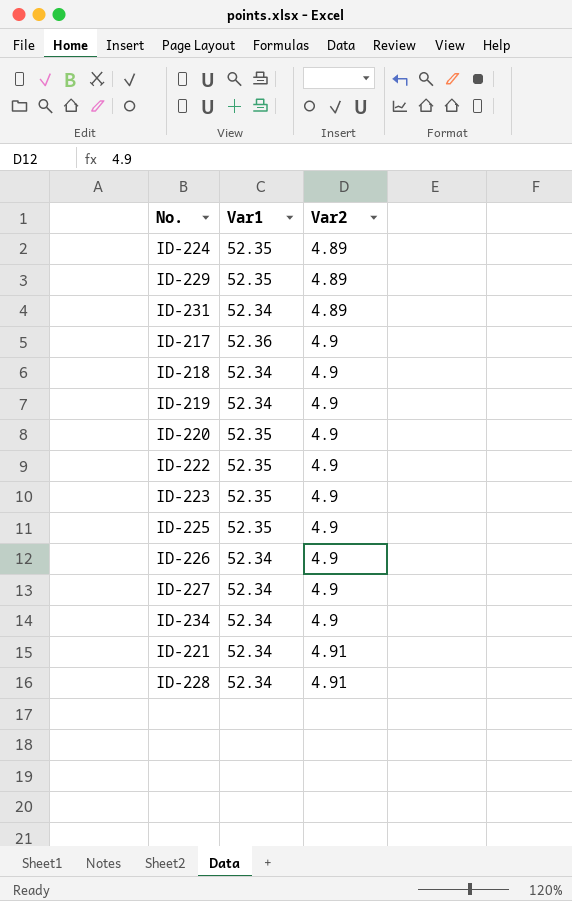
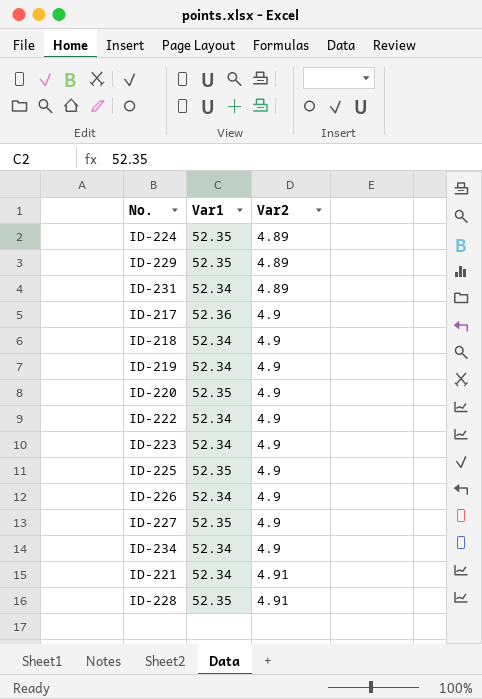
ID-222 | Var1: 52.35 -> 52.34
ID-223 | Var1: 52.35 -> 52.34
ID-227 | Var1: 52.34 -> 52.35
ID-228 | Var1: 52.34 -> 52.35

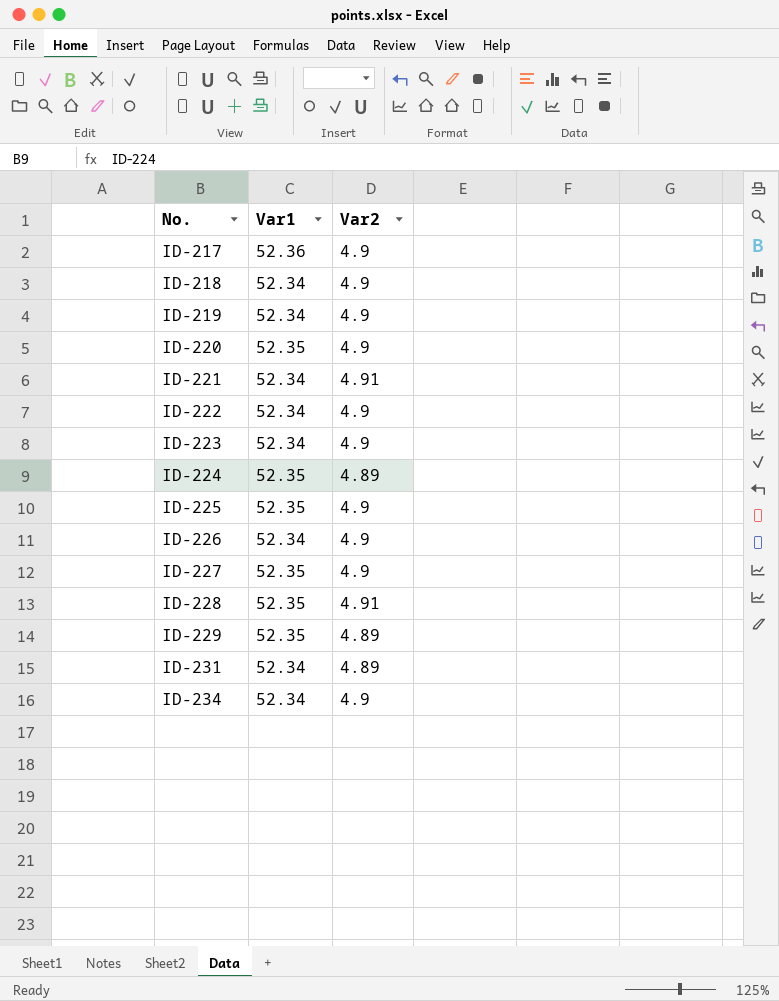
row order: Var2 ascending -> No. ascending

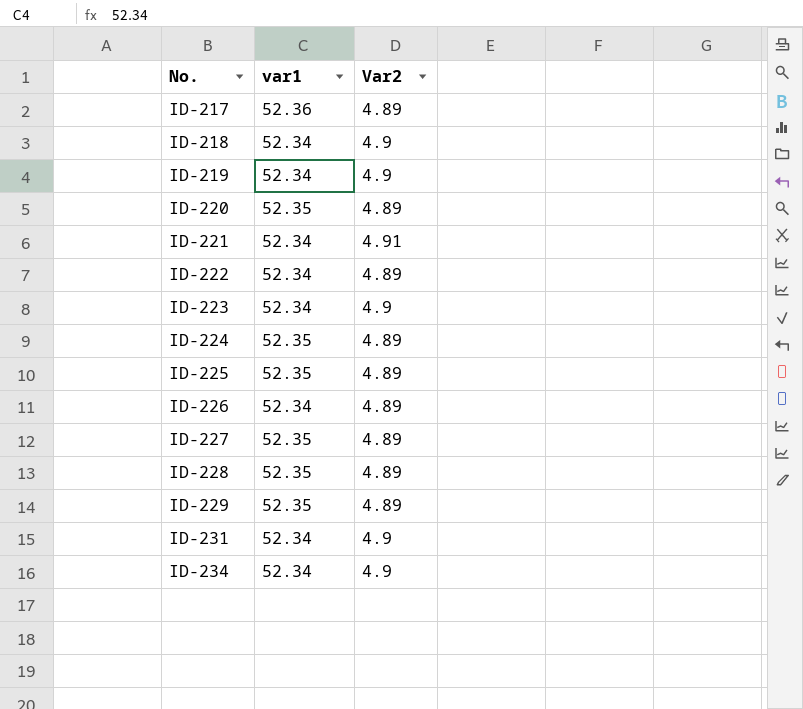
column name: Var1 -> var1
ID-217 | Var2: 4.9 -> 4.89
ID-220 | Var2: 4.9 -> 4.89
ID-222 | Var2: 4.9 -> 4.89
ID-225 | Var2: 4.9 -> 4.89
ID-226 | Var2: 4.9 -> 4.89
ID-227 | Var2: 4.9 -> 4.89
ID-228 | Var2: 4.91 -> 4.89
ID-231 | Var2: 4.89 -> 4.9

